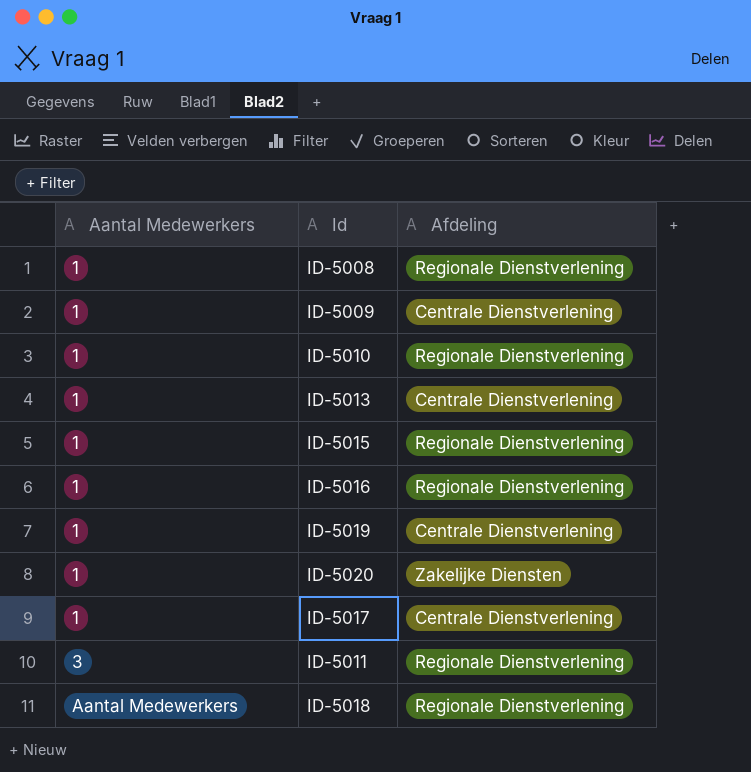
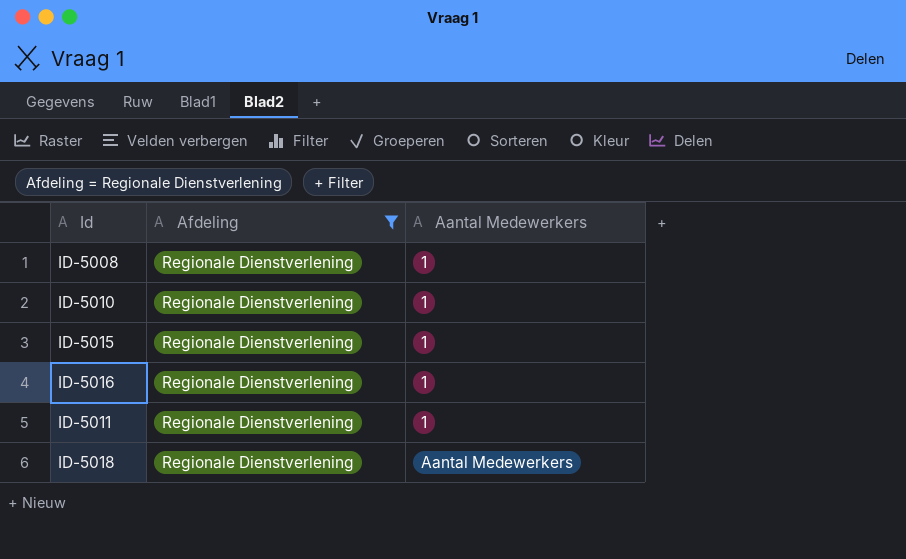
filter: none -> Afdeling = Regionale Dienstverlening
column Aantal Medewerkers | position: 1 -> 3
ID-5011 | Aantal Medewerkers: 3 -> 1

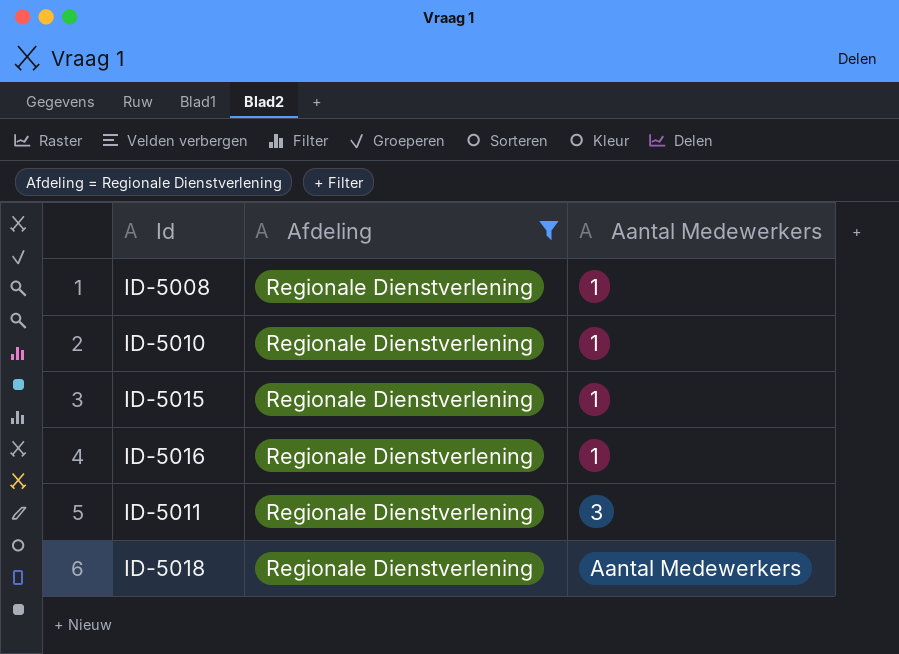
ID-5011 | Aantal Medewerkers: 1 -> 3

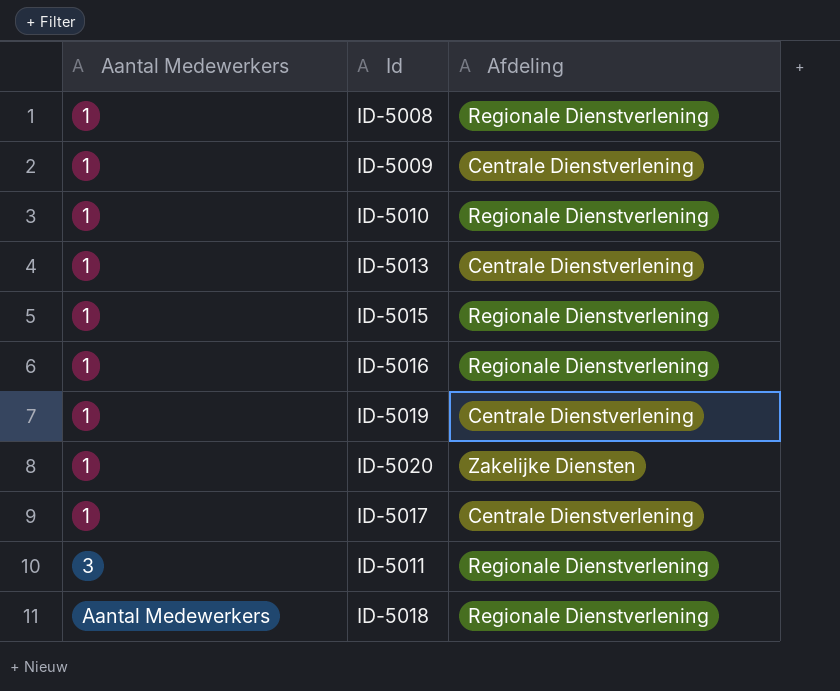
filter: Afdeling = Regionale Dienstverlening -> none
column Aantal Medewerkers | position: 3 -> 1

